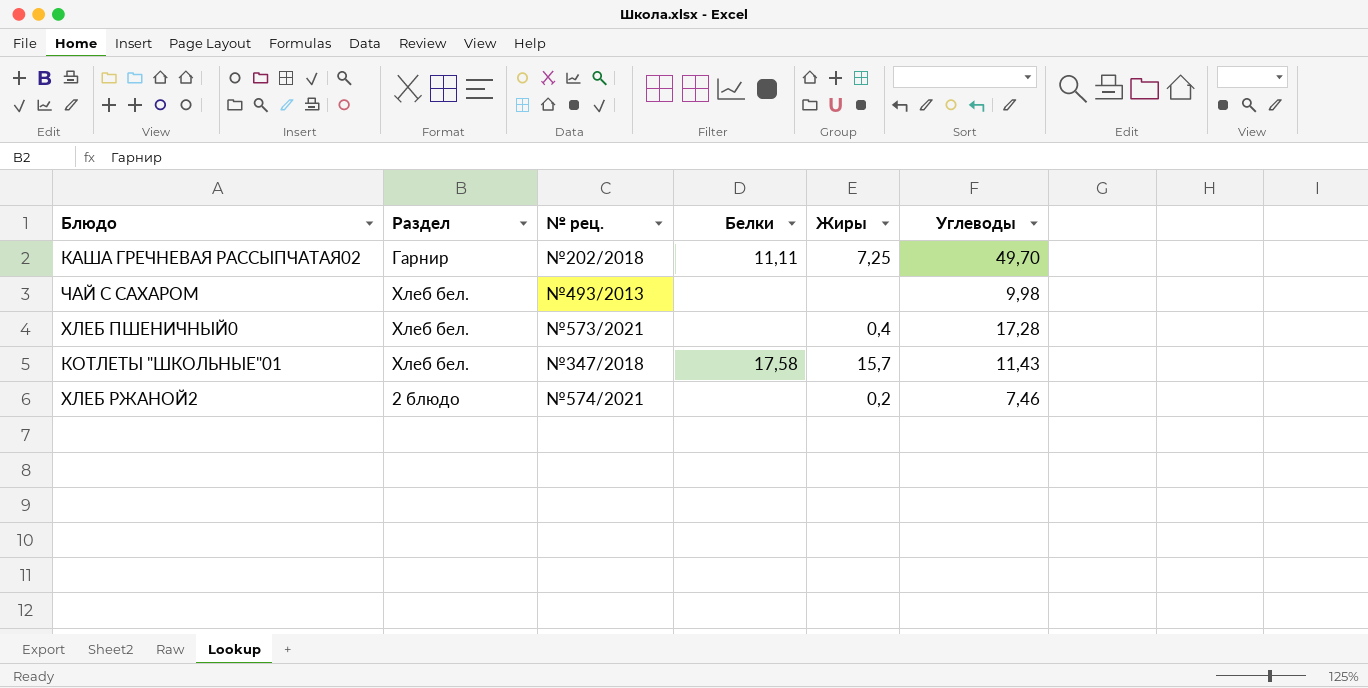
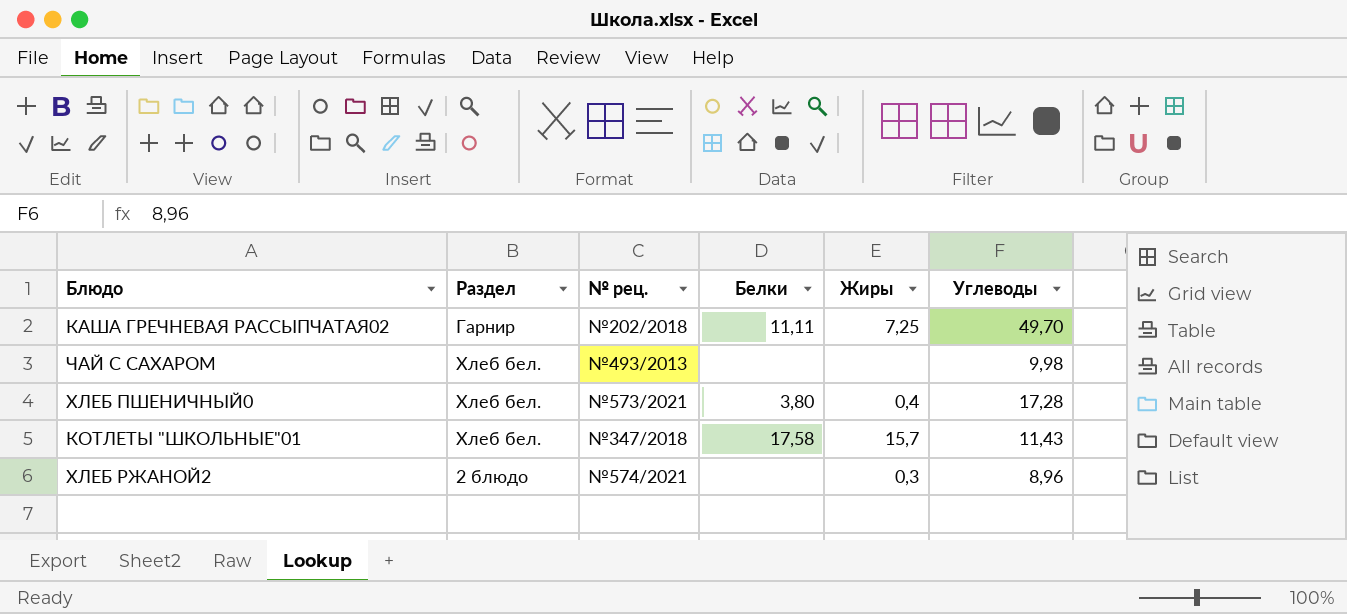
ХЛЕБ ПШЕНИЧНЫЙ0 | Белки: none -> 3,80
ХЛЕБ РЖАНОЙ2 | Жиры: 0,2 -> 0,3
ХЛЕБ РЖАНОЙ2 | Углеводы: 7,46 -> 8,96

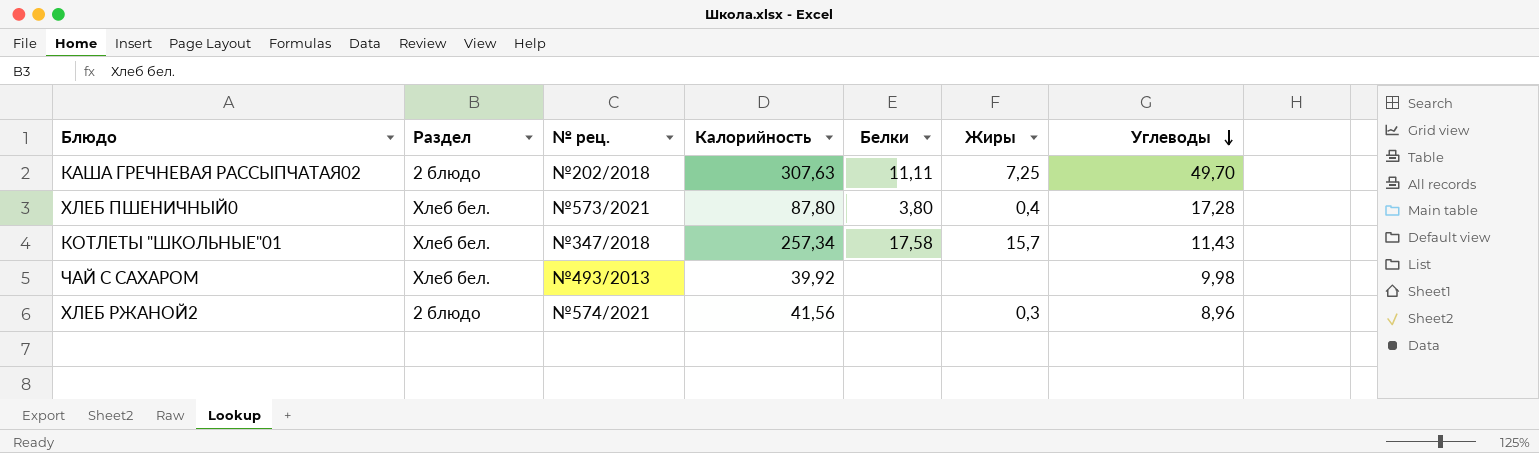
row order: none -> Углеводы descending
column Калорийность | position: none -> 4
КАША ГРЕЧНЕВАЯ РАССЫПЧАТАЯ02 | Раздел: Гарнир -> 2 блюдо

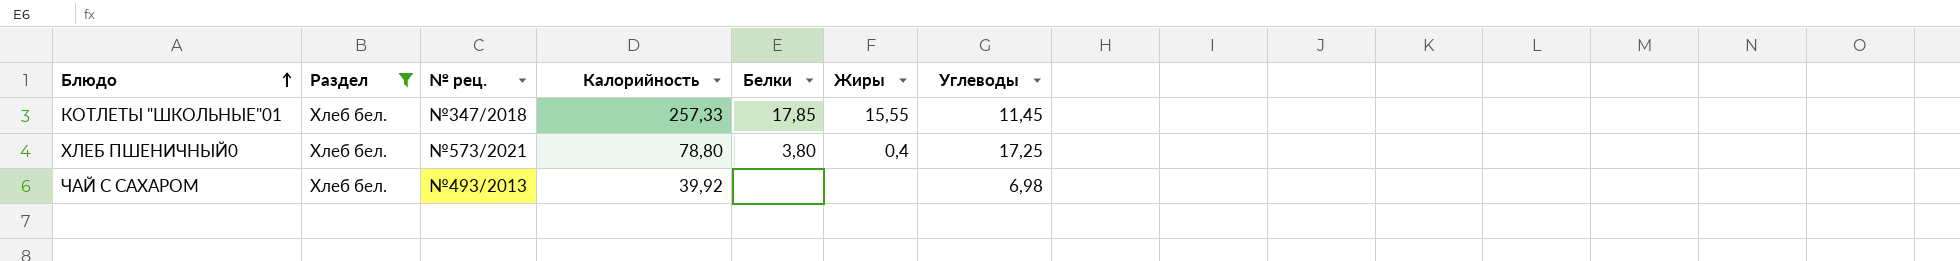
filter: none -> Раздел = Хлеб бел.
row order: Углеводы descending -> Блюдо ascending
КОТЛЕТЫ "ШКОЛЬНЫЕ"01 | Калорийность: 257,34 -> 257,33
КОТЛЕТЫ "ШКОЛЬНЫЕ"01 | Белки: 17,58 -> 17,85
КОТЛЕТЫ "ШКОЛЬНЫЕ"01 | Жиры: 15,7 -> 15,55
КОТЛЕТЫ "ШКОЛЬНЫЕ"01 | Углеводы: 11,43 -> 11,45
ХЛЕБ ПШЕНИЧНЫЙ0 | Калорийность: 87,80 -> 78,80
ХЛЕБ ПШЕНИЧНЫЙ0 | Углеводы: 17,28 -> 17,25
ЧАЙ С САХАРОМ | Углеводы: 9,98 -> 6,98

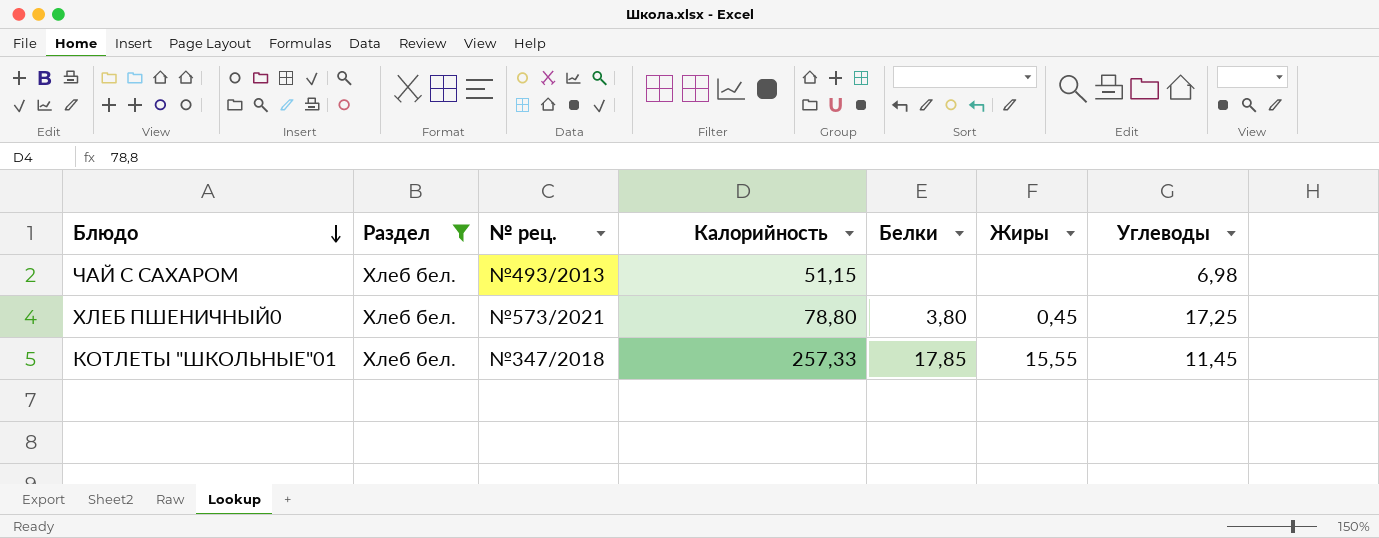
row order: Блюдо ascending -> Блюдо descending
ЧАЙ С САХАРОМ | Калорийность: 39,92 -> 51,15
ХЛЕБ ПШЕНИЧНЫЙ0 | Жиры: 0,4 -> 0,45

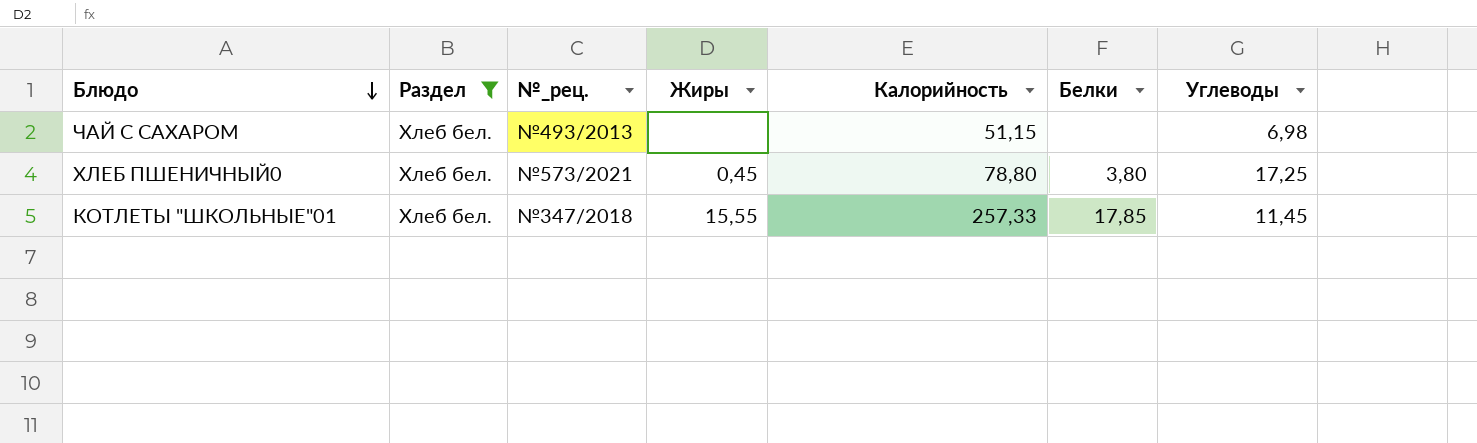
column name: № рец. -> №_рец.
column Жиры | position: 6 -> 4

